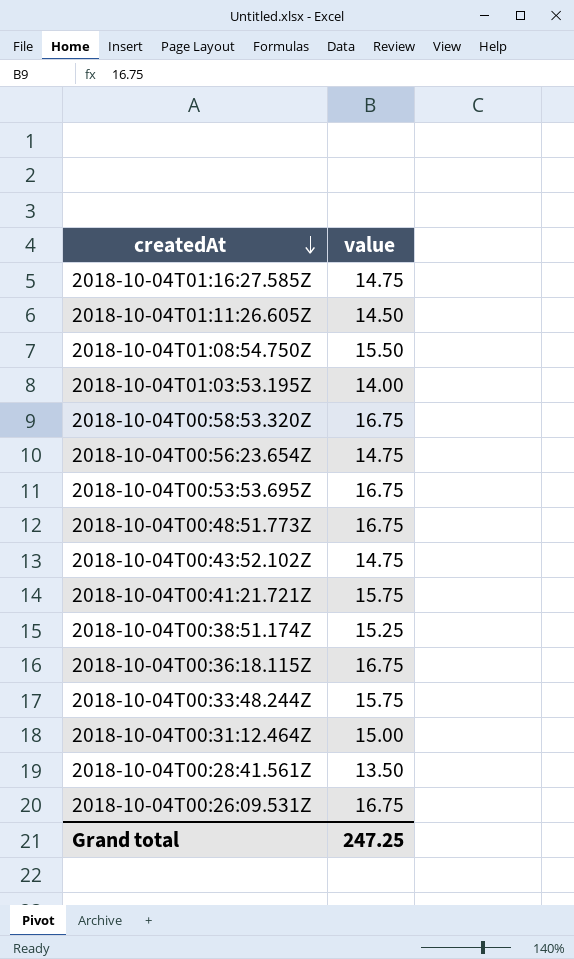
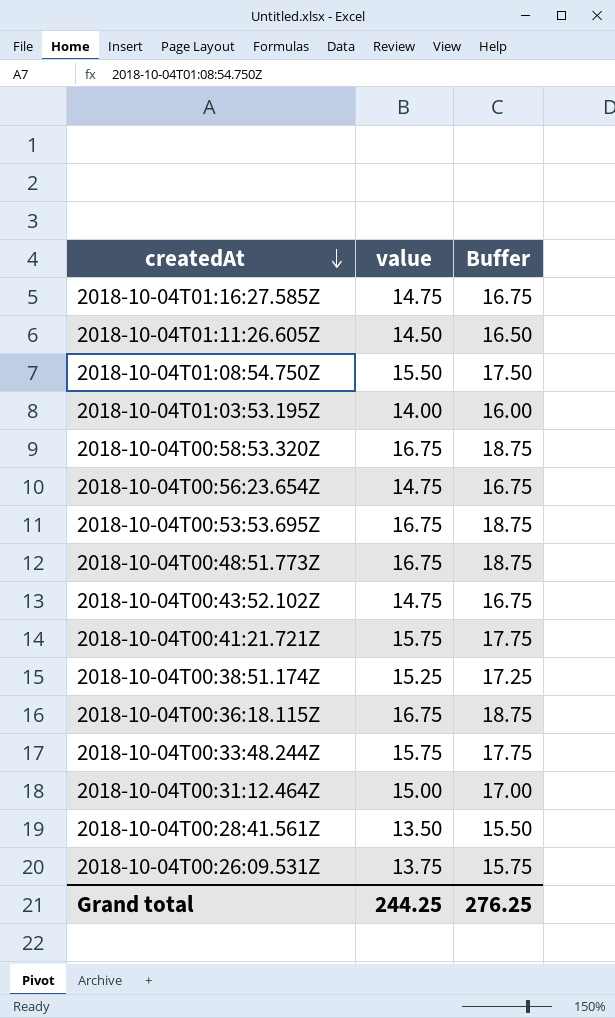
column Buffer | formula: none -> [value] + 2
2018-10-04T00:26:09.531Z | value: 16.75 -> 13.75
Grand total | value: 247.25 -> 244.25

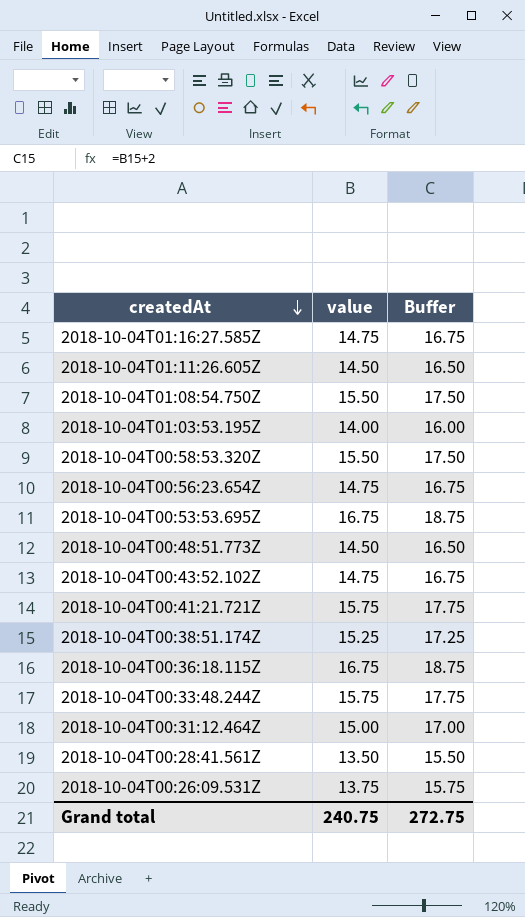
2018-10-04T00:58:53.320Z | value: 16.75 -> 15.50
2018-10-04T00:58:53.320Z | Buffer: 18.75 -> 17.50
2018-10-04T00:48:51.773Z | value: 16.75 -> 14.50
2018-10-04T00:48:51.773Z | Buffer: 18.75 -> 16.50
Grand total | value: 244.25 -> 240.75
Grand total | Buffer: 276.25 -> 272.75

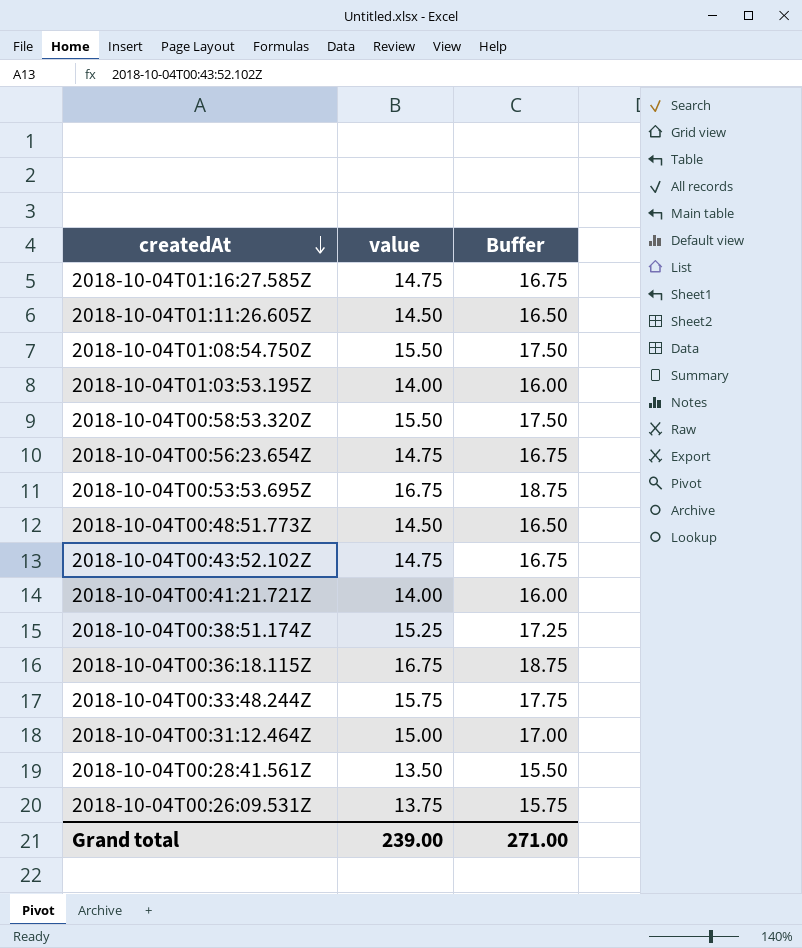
2018-10-04T00:41:21.721Z | value: 15.75 -> 14.00
2018-10-04T00:41:21.721Z | Buffer: 17.75 -> 16.00
Grand total | value: 240.75 -> 239.00
Grand total | Buffer: 272.75 -> 271.00

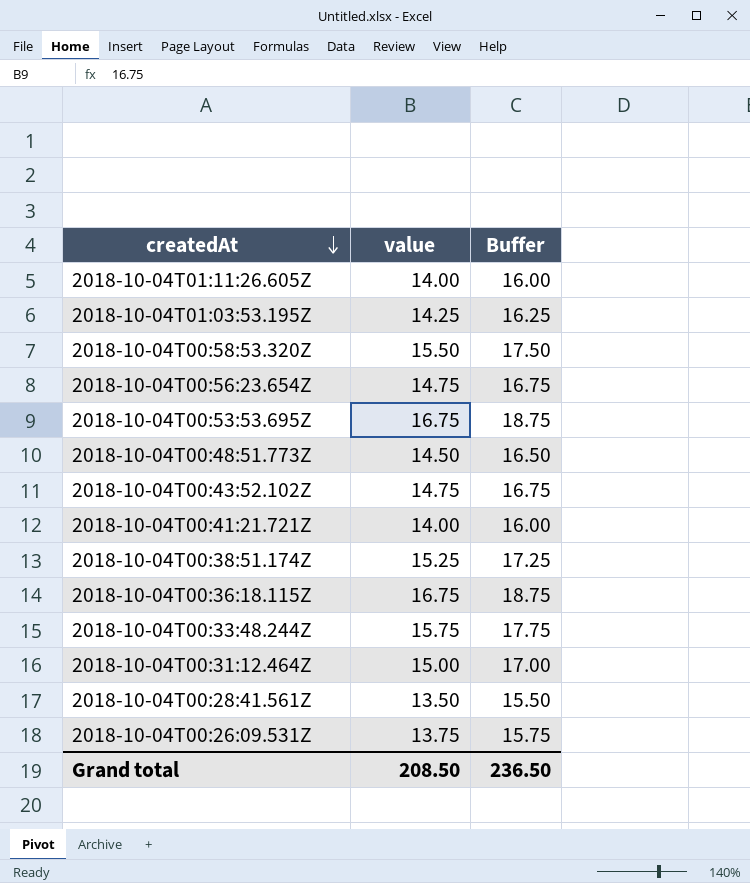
row 2018-10-04T01:16:27.585Z: 14.75 | 16.75 -> none
row 2018-10-04T01:08:54.750Z: 15.50 | 17.50 -> none
2018-10-04T01:11:26.605Z | value: 14.50 -> 14.00
2018-10-04T01:11:26.605Z | Buffer: 16.50 -> 16.00
2018-10-04T01:03:53.195Z | value: 14.00 -> 14.25
2018-10-04T01:03:53.195Z | Buffer: 16.00 -> 16.25
Grand total | value: 239.00 -> 208.50
Grand total | Buffer: 271.00 -> 236.50

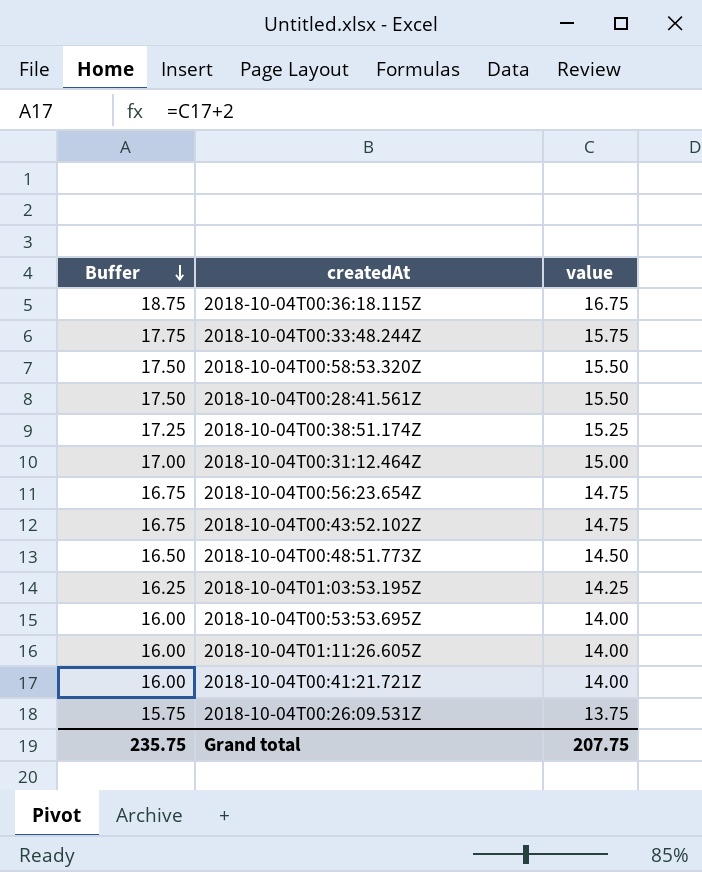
row order: createdAt descending -> Buffer descending
column Buffer | position: 3 -> 1
2018-10-04T00:28:41.561Z | Buffer: 15.50 -> 17.50
2018-10-04T00:28:41.561Z | value: 13.50 -> 15.50
2018-10-04T00:53:53.695Z | Buffer: 18.75 -> 16.00
2018-10-04T00:53:53.695Z | value: 16.75 -> 14.00
Grand total | Buffer: 236.50 -> 235.75
Grand total | value: 208.50 -> 207.75

